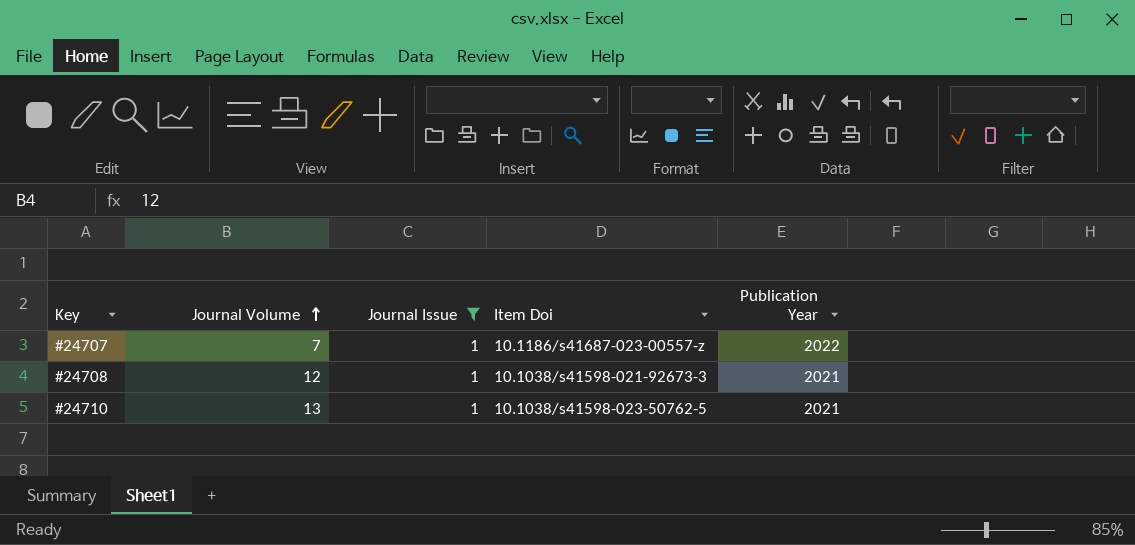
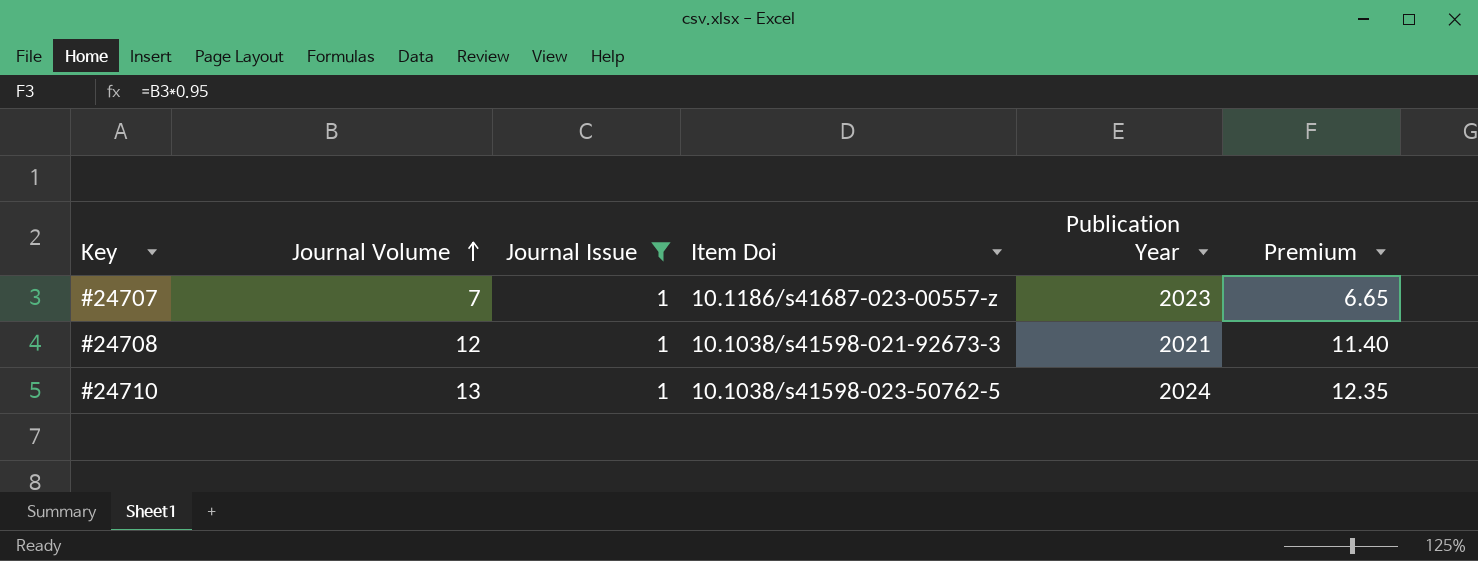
column Premium | formula: none -> [Journal Volume] * 0.95
#24707 | Publication Year: 2022 -> 2023
#24710 | Publication Year: 2021 -> 2024

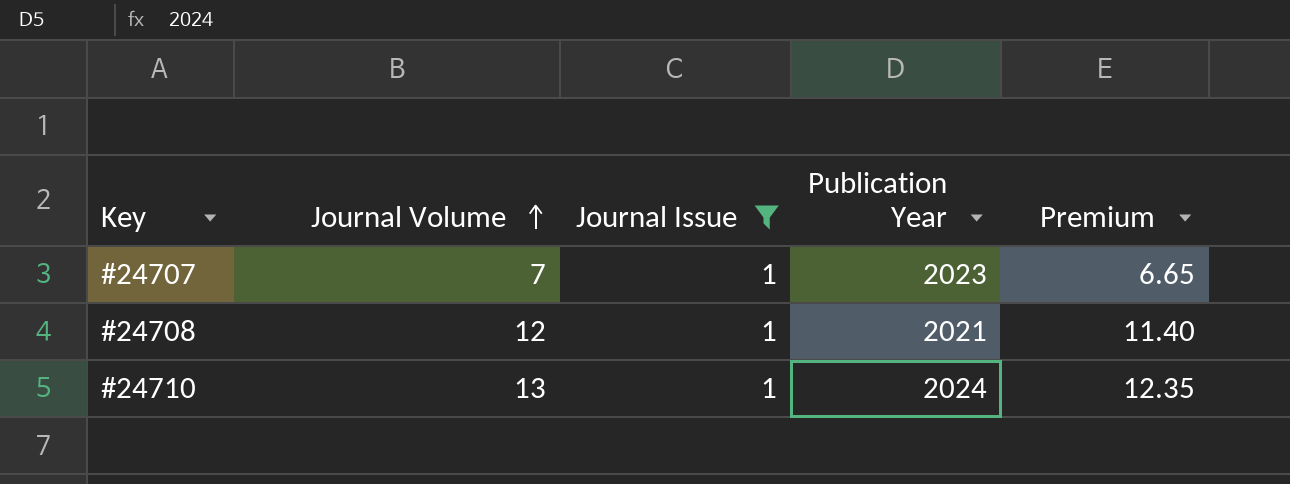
column Item Doi | position: 4 -> none

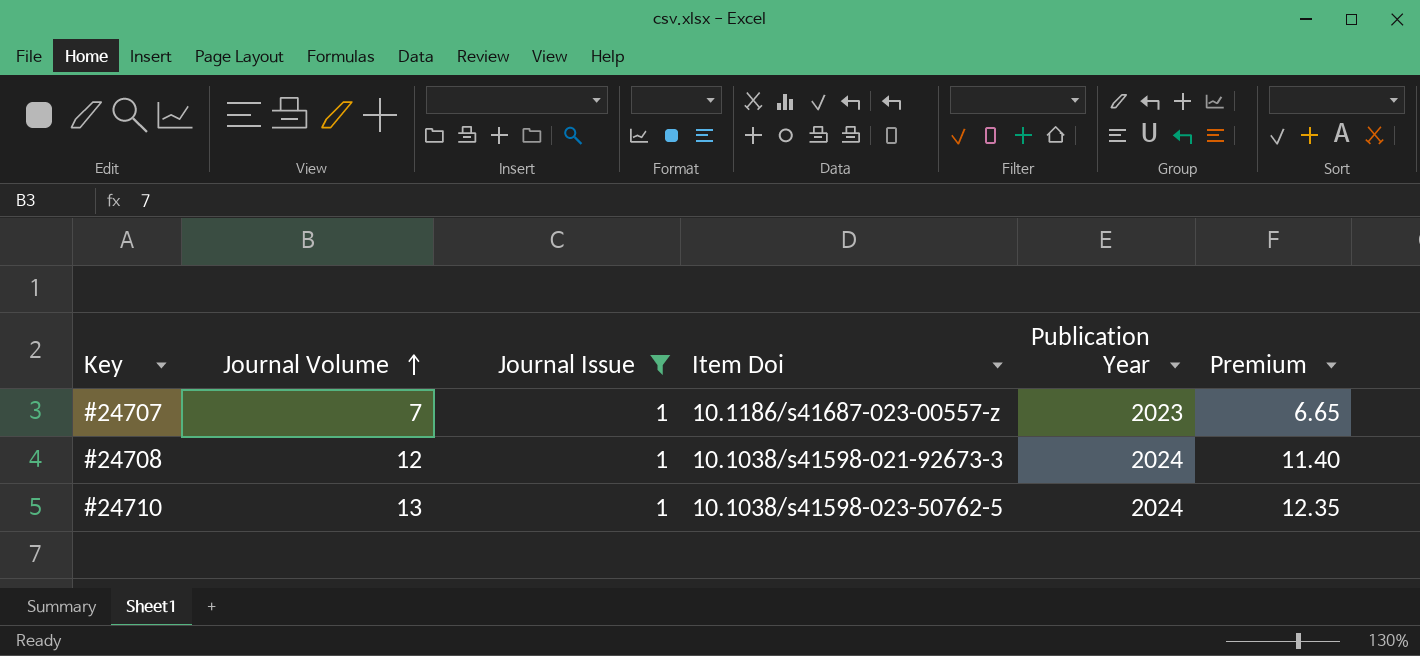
column Item Doi | position: none -> 4
#24708 | Publication Year: 2021 -> 2024

